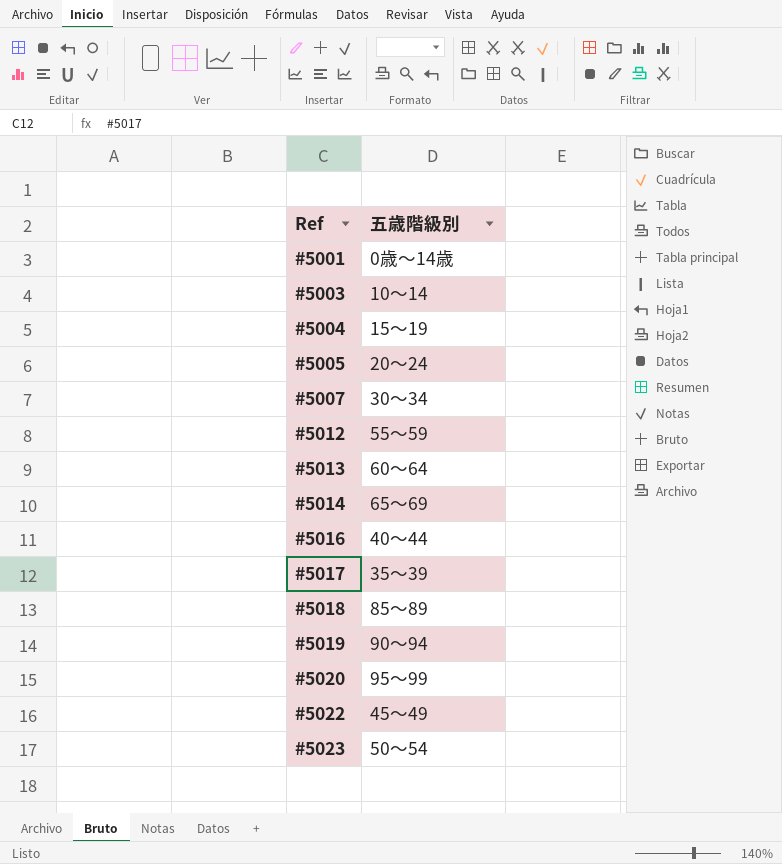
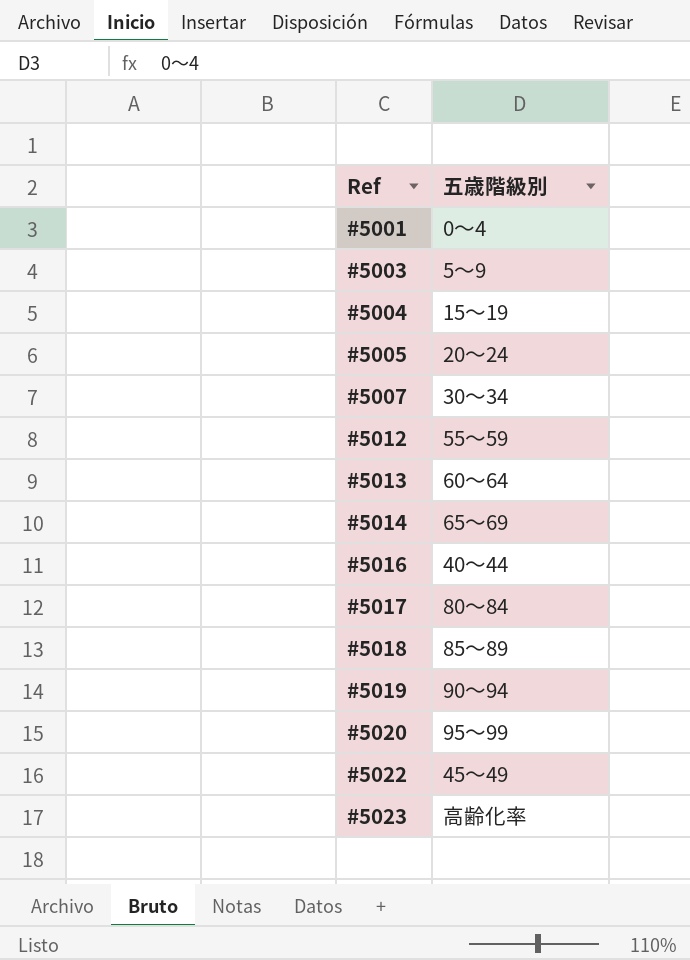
#5001 | 五歳階級別: 0歳～14歳 -> 0～4
#5003 | 五歳階級別: 10～14 -> 5～9
#5017 | 五歳階級別: 35～39 -> 80～84
#5023 | 五歳階級別: 50～54 -> 高齢化率

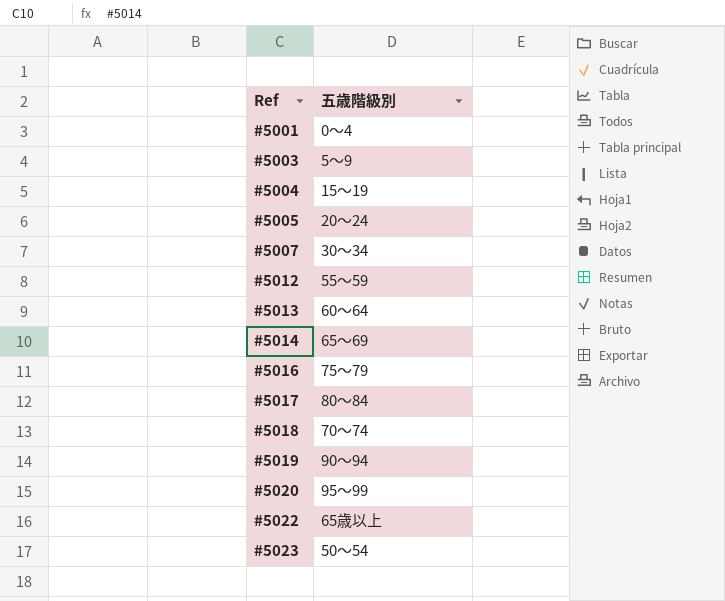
#5016 | 五歳階級別: 40～44 -> 75～79
#5018 | 五歳階級別: 85～89 -> 70～74
#5022 | 五歳階級別: 45～49 -> 65歳以上
#5023 | 五歳階級別: 高齢化率 -> 50～54

